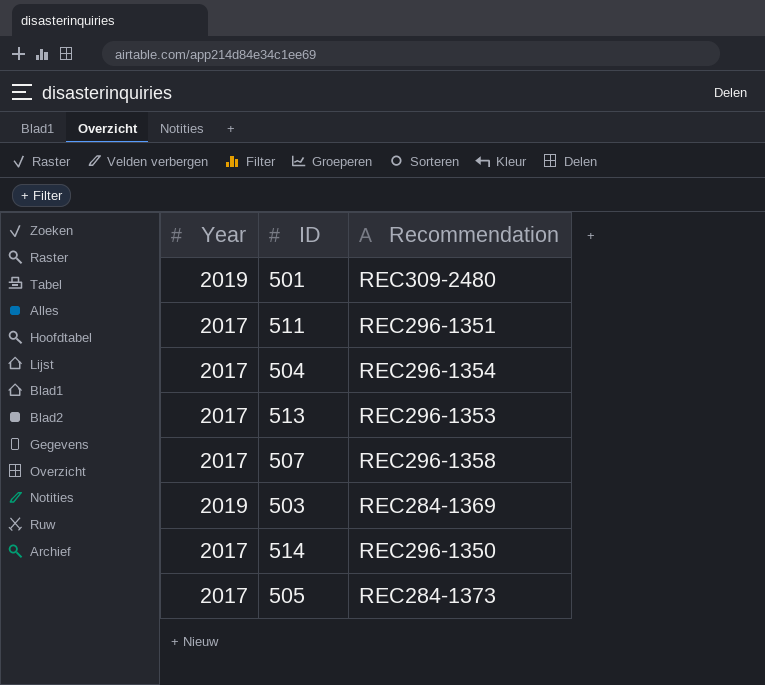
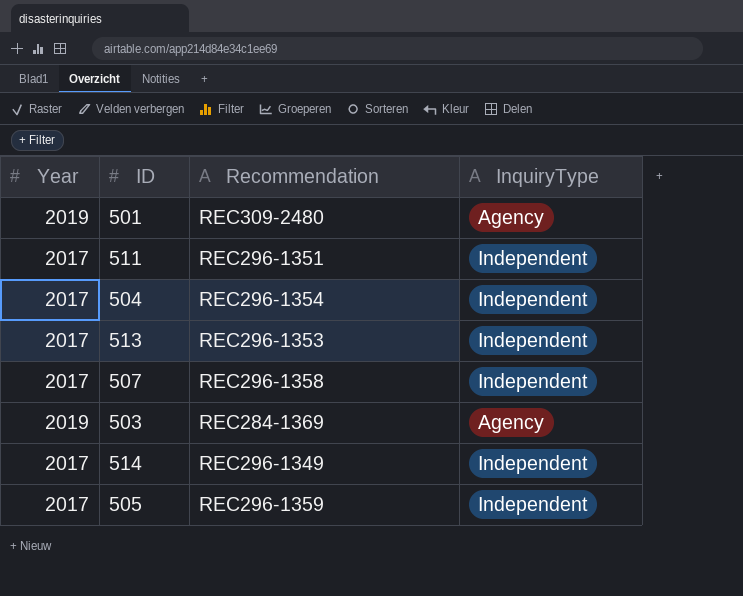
column InquiryType | position: none -> 4
514 | Recommendation: REC296-1350 -> REC296-1349
505 | Recommendation: REC284-1373 -> REC296-1359

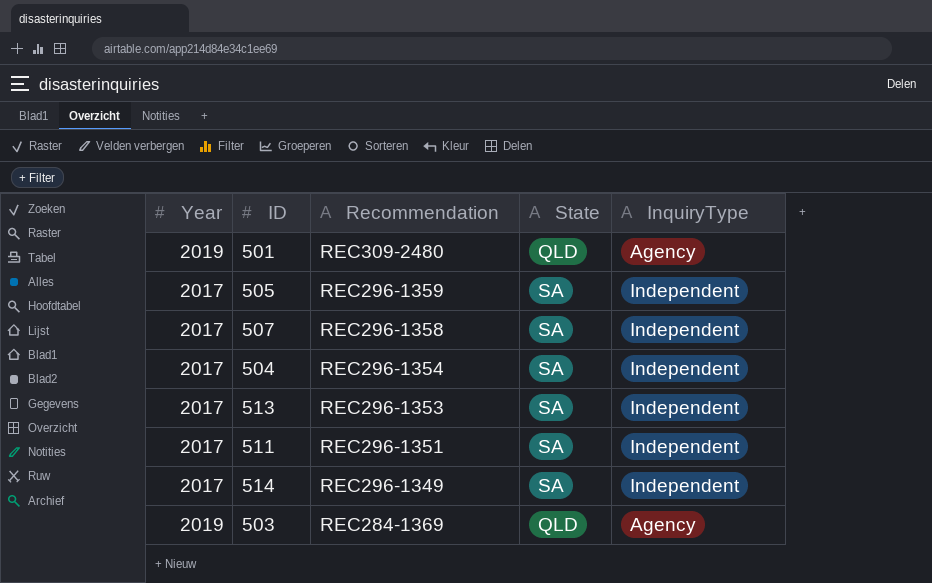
row order: none -> Recommendation descending
column State | position: none -> 4

